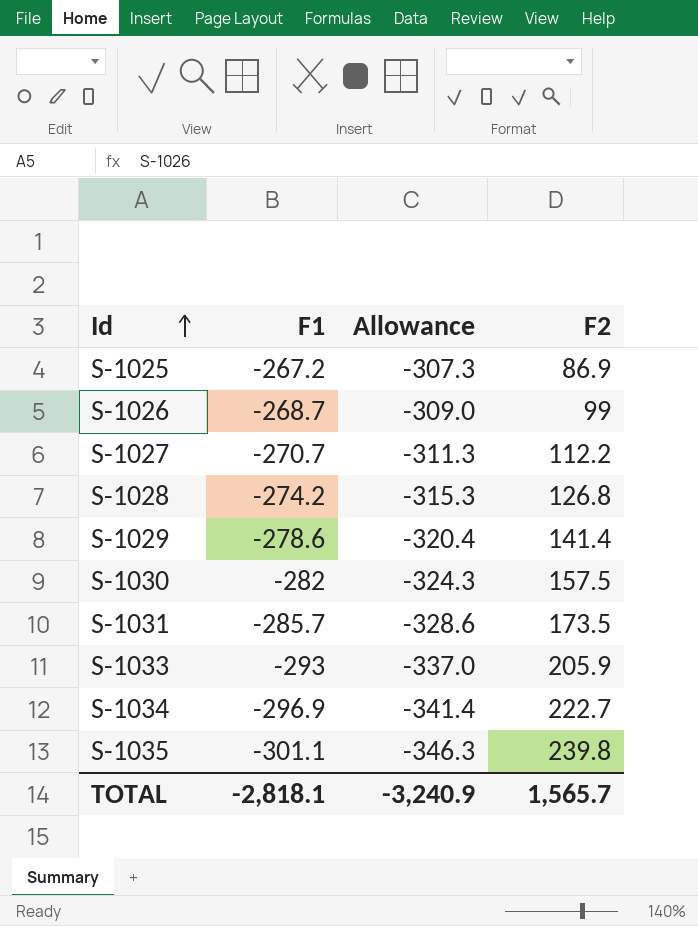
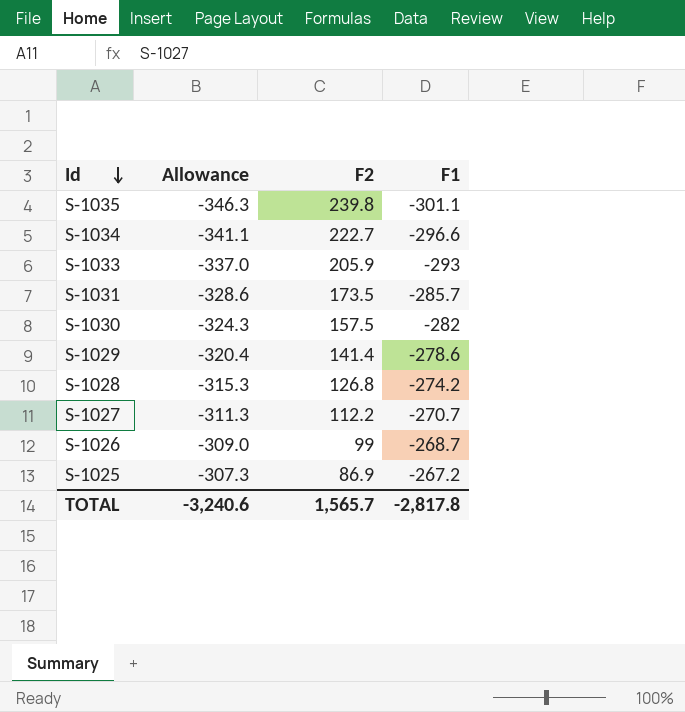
row order: Id ascending -> Id descending
column F1 | position: 2 -> 4
S-1034 | Allowance: -341.4 -> -341.1
S-1034 | F1: -296.9 -> -296.6
TOTAL | Allowance: -3,240.9 -> -3,240.6
TOTAL | F1: -2,818.1 -> -2,817.8

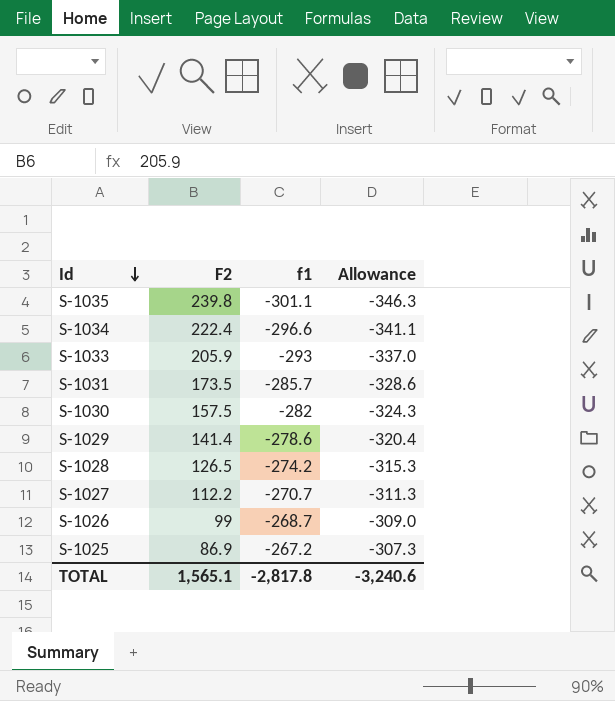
column name: F1 -> f1
column Allowance | position: 2 -> 4
S-1034 | F2: 222.7 -> 222.4
S-1028 | F2: 126.8 -> 126.5
TOTAL | F2: 1,565.7 -> 1,565.1

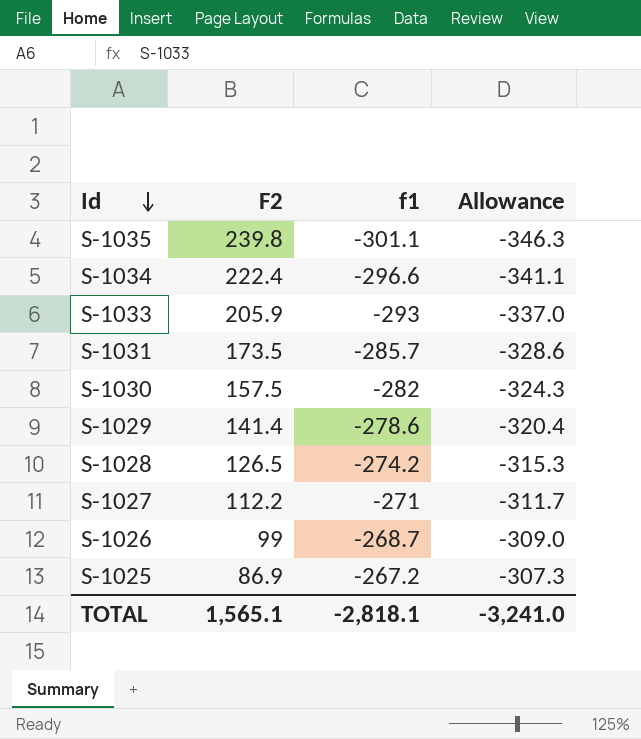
S-1027 | f1: -270.7 -> -271
S-1027 | Allowance: -311.3 -> -311.7
TOTAL | f1: -2,817.8 -> -2,818.1
TOTAL | Allowance: -3,240.6 -> -3,241.0

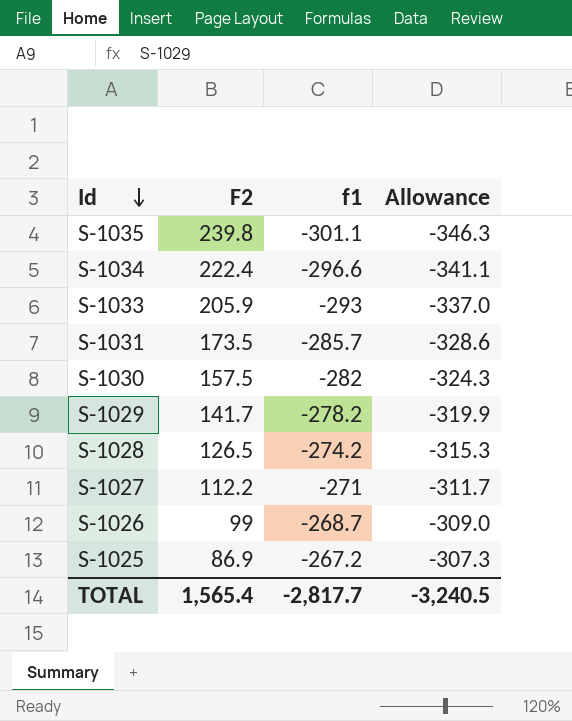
S-1029 | F2: 141.4 -> 141.7
S-1029 | f1: -278.6 -> -278.2
S-1029 | Allowance: -320.4 -> -319.9
TOTAL | F2: 1,565.1 -> 1,565.4
TOTAL | f1: -2,818.1 -> -2,817.7
TOTAL | Allowance: -3,241.0 -> -3,240.5

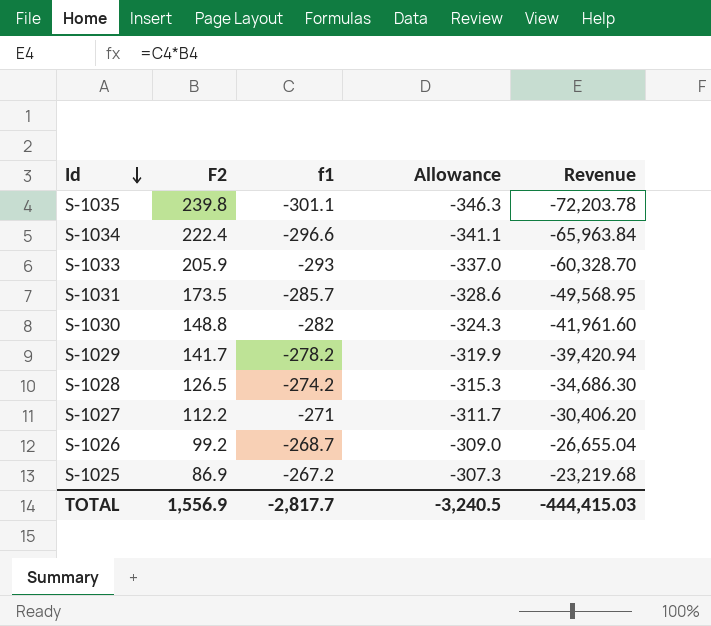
column Revenue | formula: none -> [F2] * [f1]
S-1030 | F2: 157.5 -> 148.8
S-1026 | F2: 99 -> 99.2
TOTAL | F2: 1,565.4 -> 1,556.9

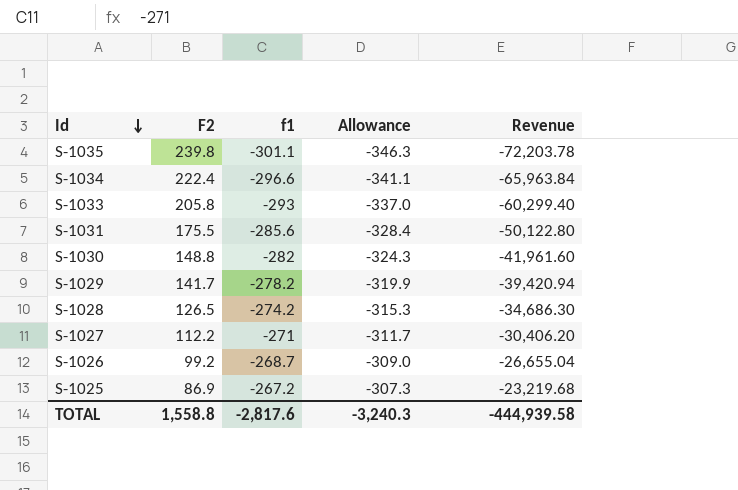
S-1033 | F2: 205.9 -> 205.8
S-1033 | Revenue: -60,328.70 -> -60,299.40
S-1031 | F2: 173.5 -> 175.5
S-1031 | f1: -285.7 -> -285.6
S-1031 | Allowance: -328.6 -> -328.4
S-1031 | Revenue: -49,568.95 -> -50,122.80
TOTAL | F2: 1,556.9 -> 1,558.8
TOTAL | f1: -2,817.7 -> -2,817.6
TOTAL | Allowance: -3,240.5 -> -3,240.3
TOTAL | Revenue: -444,415.03 -> -444,939.58

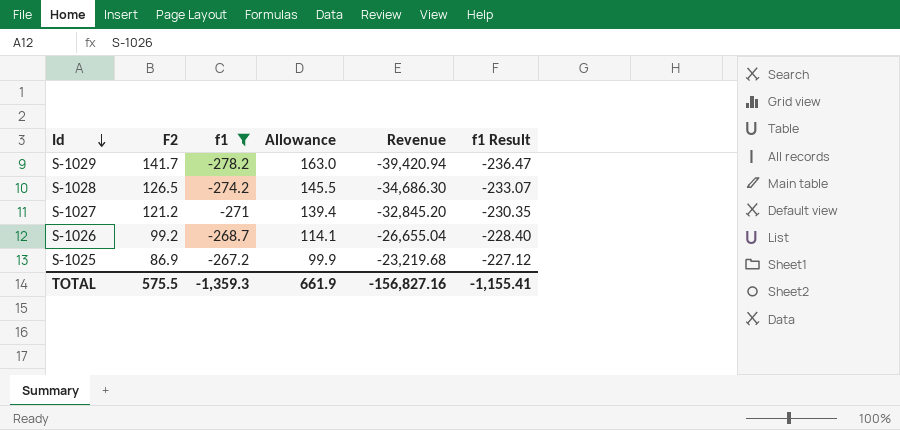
filter: none -> f1 >= -278.2
column Allowance | formula: [f1] * 1.15 -> [F2] * 1.15
column f1 Result | formula: none -> [f1] * 0.85
S-1027 | F2: 112.2 -> 121.2
S-1027 | Revenue: -30,406.20 -> -32,845.20
TOTAL | F2: 1,558.8 -> 575.5
TOTAL | f1: -2,817.6 -> -1,359.3
TOTAL | Allowance: -3,240.3 -> 661.9
TOTAL | Revenue: -444,939.58 -> -156,827.16

